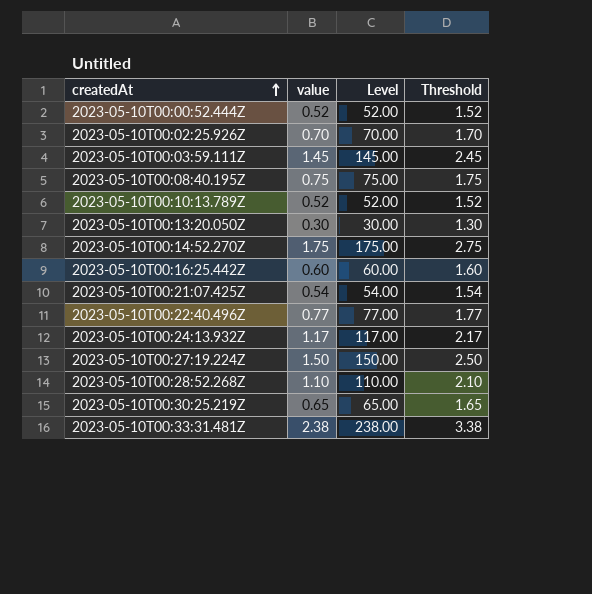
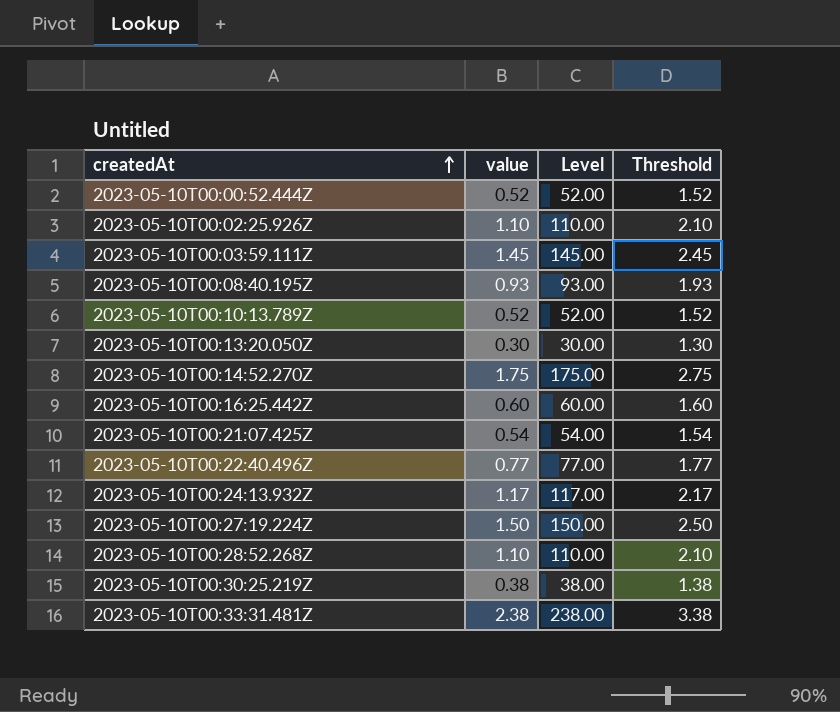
2023-05-10T00:02:25.926Z | value: 0.70 -> 1.10
2023-05-10T00:02:25.926Z | Level: 70.00 -> 110.00
2023-05-10T00:02:25.926Z | Threshold: 1.70 -> 2.10
2023-05-10T00:08:40.195Z | value: 0.75 -> 0.93
2023-05-10T00:08:40.195Z | Level: 75.00 -> 93.00
2023-05-10T00:08:40.195Z | Threshold: 1.75 -> 1.93
2023-05-10T00:30:25.219Z | value: 0.65 -> 0.38
2023-05-10T00:30:25.219Z | Level: 65.00 -> 38.00
2023-05-10T00:30:25.219Z | Threshold: 1.65 -> 1.38

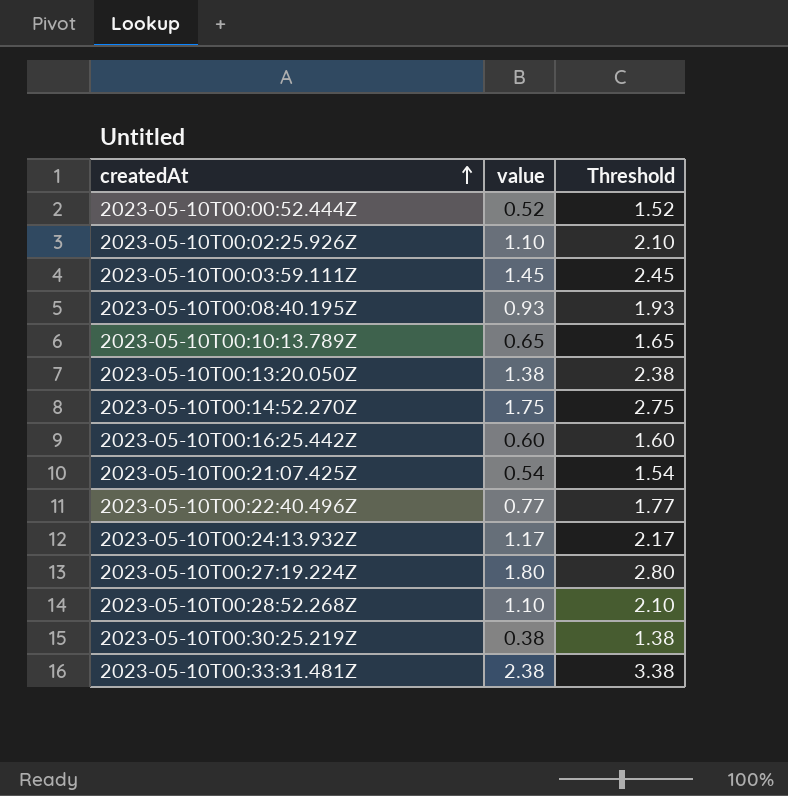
column Level | formula: [value] * 100 -> none
2023-05-10T00:10:13.789Z | value: 0.52 -> 0.65
2023-05-10T00:10:13.789Z | Threshold: 1.52 -> 1.65
2023-05-10T00:13:20.050Z | value: 0.30 -> 1.38
2023-05-10T00:13:20.050Z | Threshold: 1.30 -> 2.38
2023-05-10T00:27:19.224Z | value: 1.50 -> 1.80
2023-05-10T00:27:19.224Z | Threshold: 2.50 -> 2.80

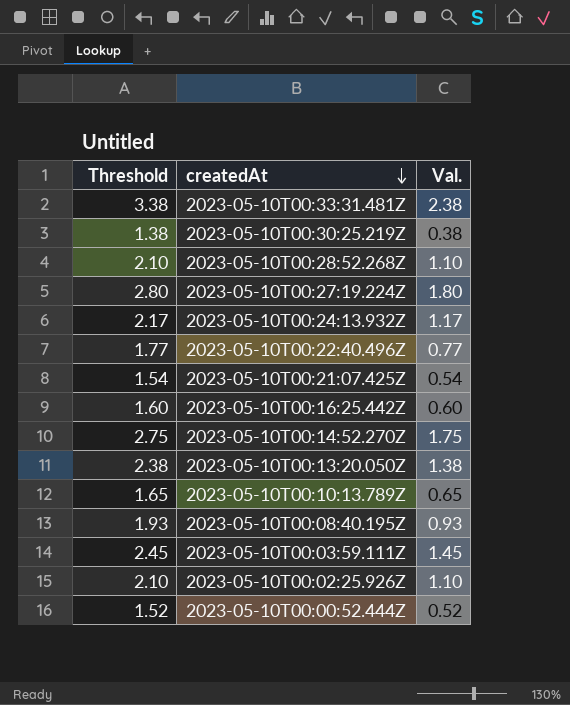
row order: createdAt ascending -> createdAt descending
column Threshold | position: 3 -> 1
column name: value -> Val.

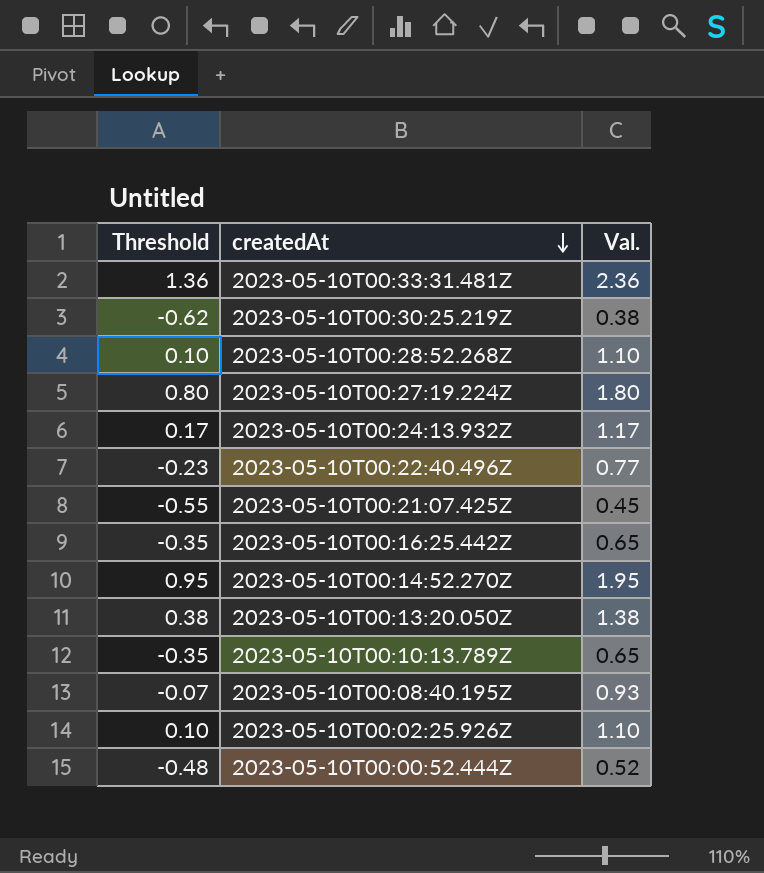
column Threshold | formula: [Val.] + 1 -> [Val.] - 1
row 2023-05-10T00:03:59.111Z: 2.45 | 1.45 -> none
2023-05-10T00:33:31.481Z | Val.: 2.38 -> 2.36
2023-05-10T00:21:07.425Z | Val.: 0.54 -> 0.45
2023-05-10T00:16:25.442Z | Val.: 0.60 -> 0.65
2023-05-10T00:14:52.270Z | Val.: 1.75 -> 1.95

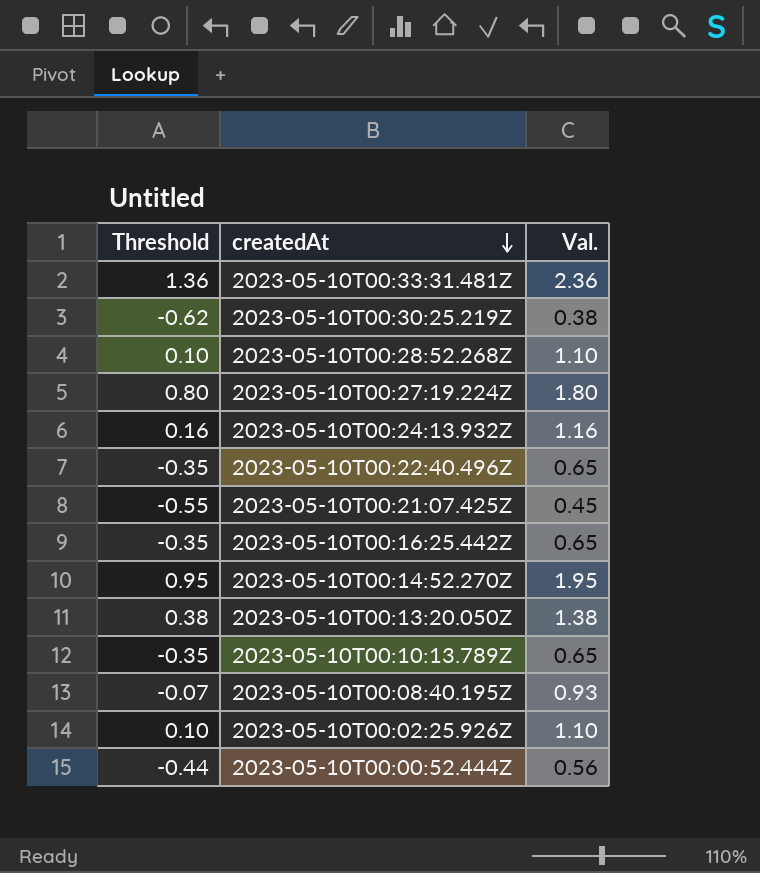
2023-05-10T00:24:13.932Z | Threshold: 0.17 -> 0.16
2023-05-10T00:24:13.932Z | Val.: 1.17 -> 1.16
2023-05-10T00:22:40.496Z | Threshold: -0.23 -> -0.35
2023-05-10T00:22:40.496Z | Val.: 0.77 -> 0.65
2023-05-10T00:00:52.444Z | Threshold: -0.48 -> -0.44
2023-05-10T00:00:52.444Z | Val.: 0.52 -> 0.56

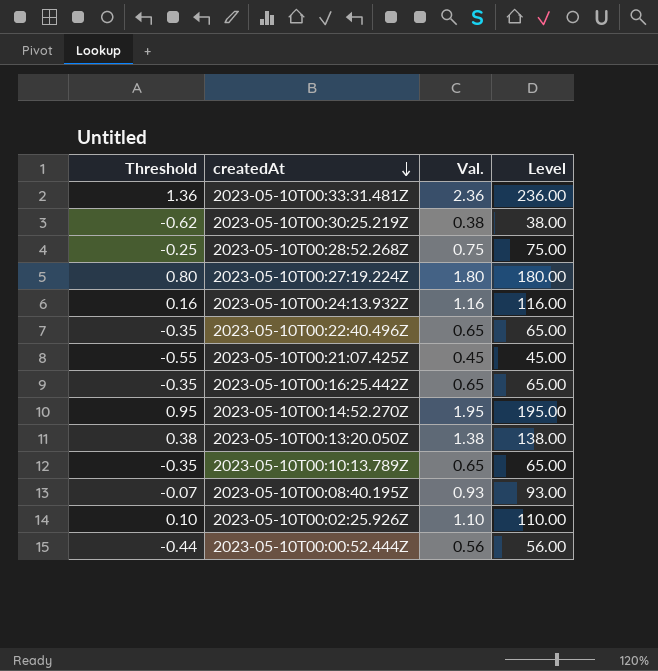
column Level | formula: none -> [Val.] * 100
2023-05-10T00:28:52.268Z | Threshold: 0.10 -> -0.25
2023-05-10T00:28:52.268Z | Val.: 1.10 -> 0.75

